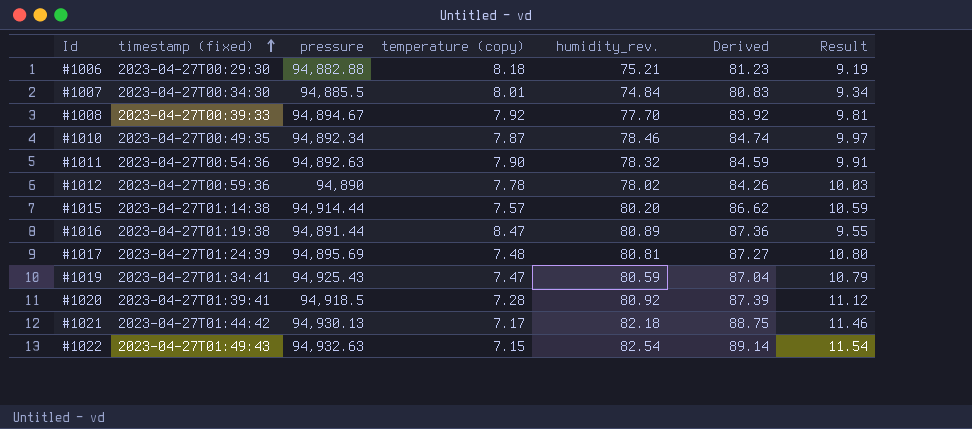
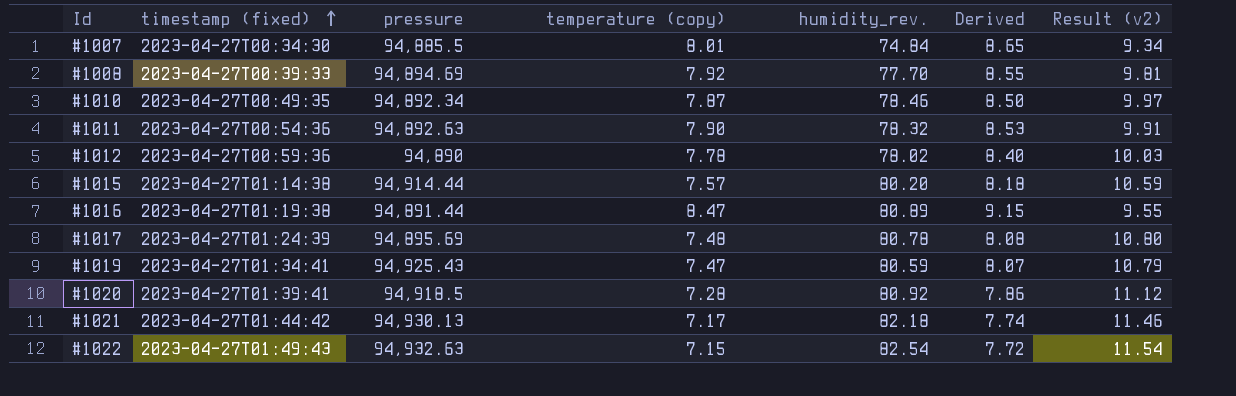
column Derived | formula: [humidity_rev.] * 1.08 -> [temperature (copy)] * 1.08
column name: Result -> Result (v2)
row #1006: 2023-04-27T00:29:30 | 94,882.88 | 8.18 | 75.21 | 81.23 | 9.19 -> none
#1008 | pressure: 94,894.67 -> 94,894.69
#1017 | humidity_rev.: 80.81 -> 80.78

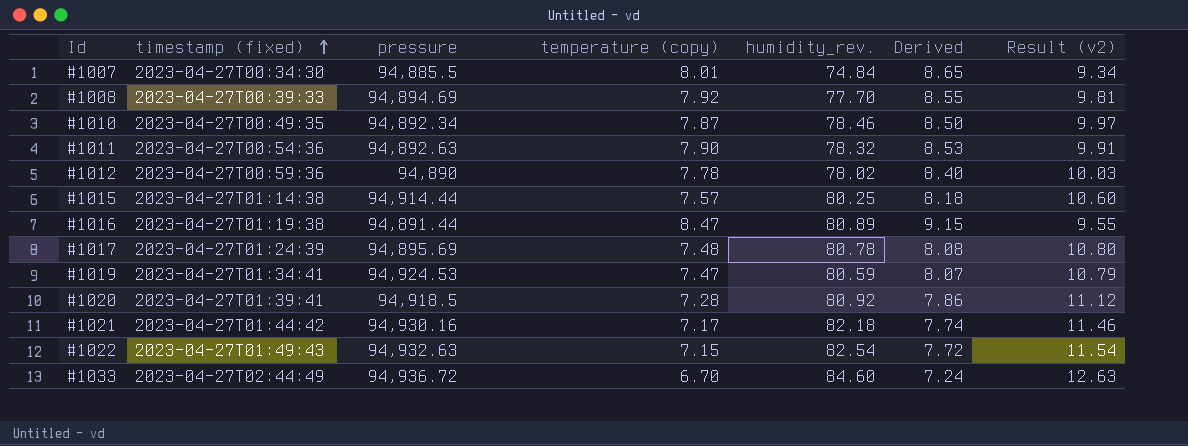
#1015 | humidity_rev.: 80.20 -> 80.25
#1015 | Result (v2): 10.59 -> 10.60
#1019 | pressure: 94,925.43 -> 94,924.53
#1021 | pressure: 94,930.13 -> 94,930.16
row #1033: none -> 2023-04-27T02:44:49 | 94,936.72 | 6.70 | 84.60 | 7.24 | 12.63

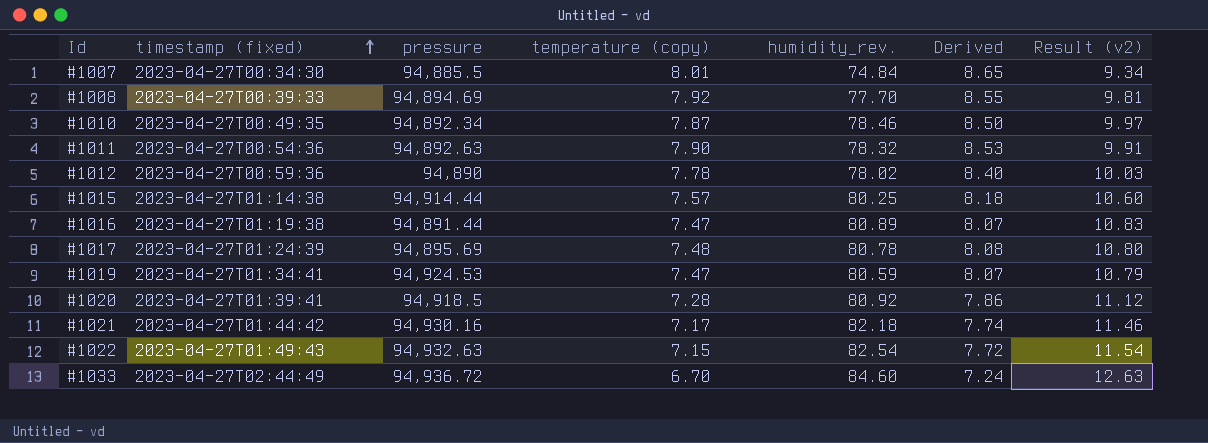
#1016 | temperature (copy): 8.47 -> 7.47
#1016 | Derived: 9.15 -> 8.07
#1016 | Result (v2): 9.55 -> 10.83

